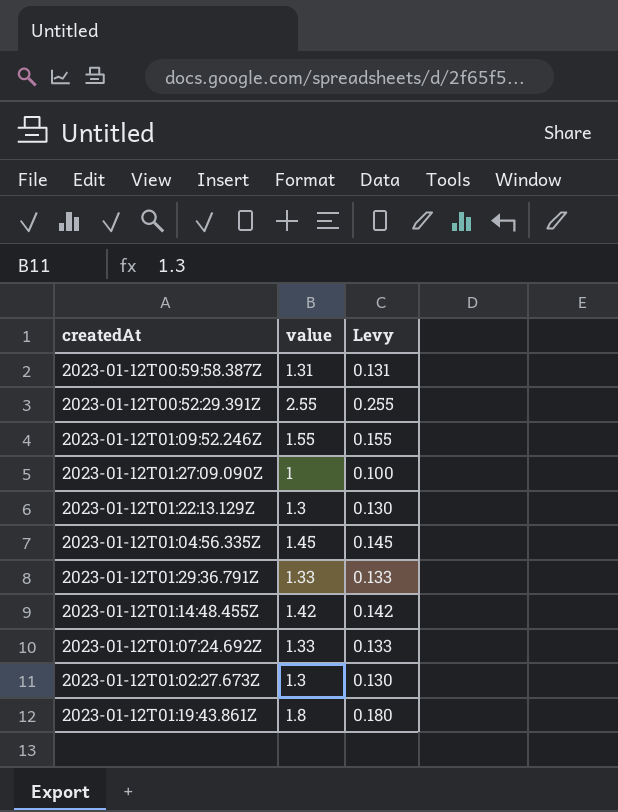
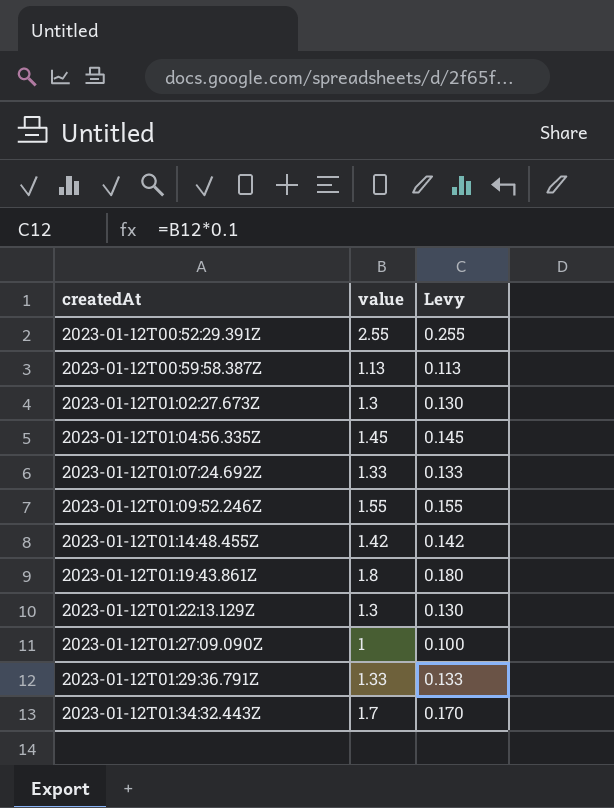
row order: none -> createdAt ascending
2023-01-12T00:59:58.387Z | value: 1.31 -> 1.13
2023-01-12T00:59:58.387Z | Levy: 0.131 -> 0.113
row 2023-01-12T01:34:32.443Z: none -> 1.7 | 0.170

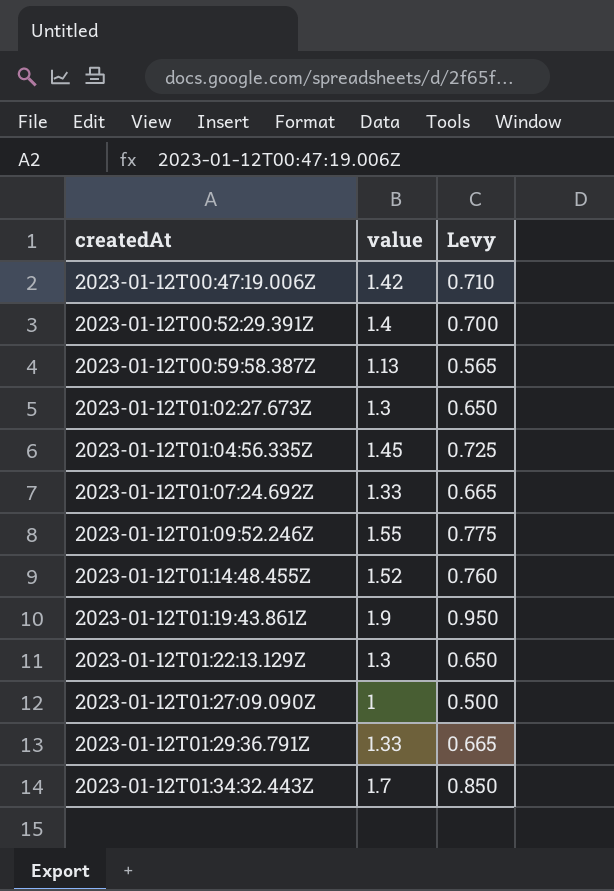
column Levy | formula: [value] * 0.1 -> [value] * 0.5
row 2023-01-12T00:47:19.006Z: none -> 1.42 | 0.710
2023-01-12T00:52:29.391Z | value: 2.55 -> 1.4
2023-01-12T01:14:48.455Z | value: 1.42 -> 1.52
2023-01-12T01:19:43.861Z | value: 1.8 -> 1.9

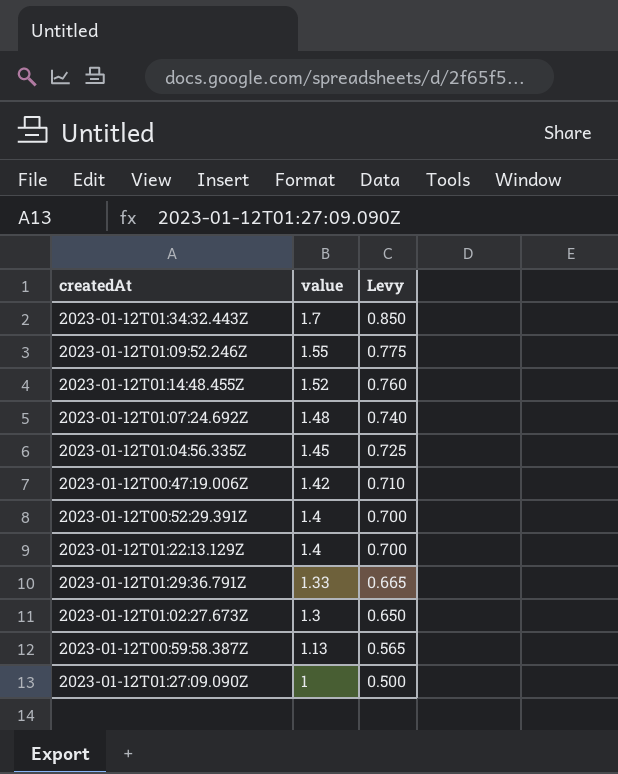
row order: createdAt ascending -> value descending
row 2023-01-12T01:19:43.861Z: 1.9 | 0.950 -> none
2023-01-12T01:07:24.692Z | value: 1.33 -> 1.48
2023-01-12T01:07:24.692Z | Levy: 0.665 -> 0.740
2023-01-12T01:22:13.129Z | value: 1.3 -> 1.4
2023-01-12T01:22:13.129Z | Levy: 0.650 -> 0.700

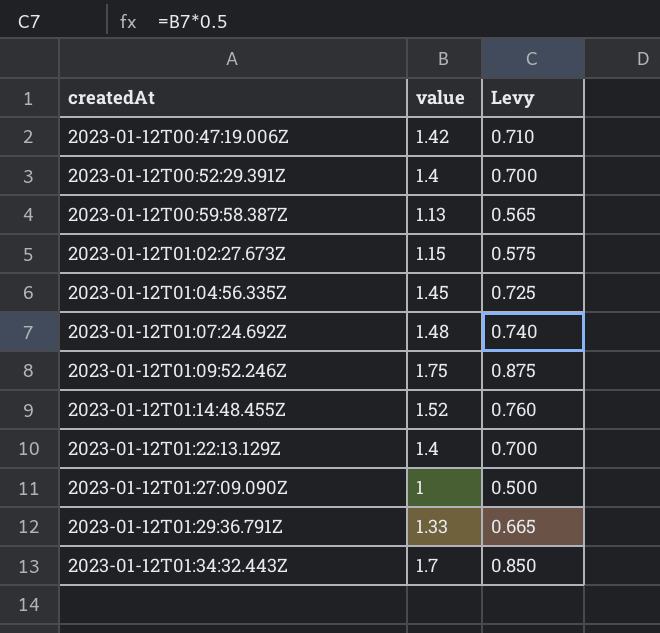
row order: value descending -> createdAt ascending
2023-01-12T01:02:27.673Z | value: 1.3 -> 1.15
2023-01-12T01:02:27.673Z | Levy: 0.650 -> 0.575
2023-01-12T01:09:52.246Z | value: 1.55 -> 1.75
2023-01-12T01:09:52.246Z | Levy: 0.775 -> 0.875

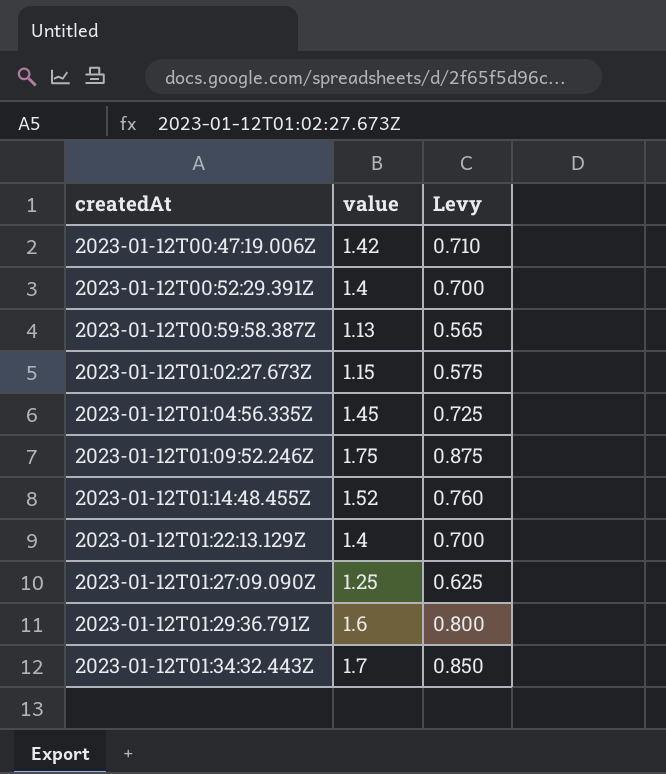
row 2023-01-12T01:07:24.692Z: 1.48 | 0.740 -> none
2023-01-12T01:27:09.090Z | value: 1 -> 1.25
2023-01-12T01:27:09.090Z | Levy: 0.500 -> 0.625
2023-01-12T01:29:36.791Z | value: 1.33 -> 1.6
2023-01-12T01:29:36.791Z | Levy: 0.665 -> 0.800

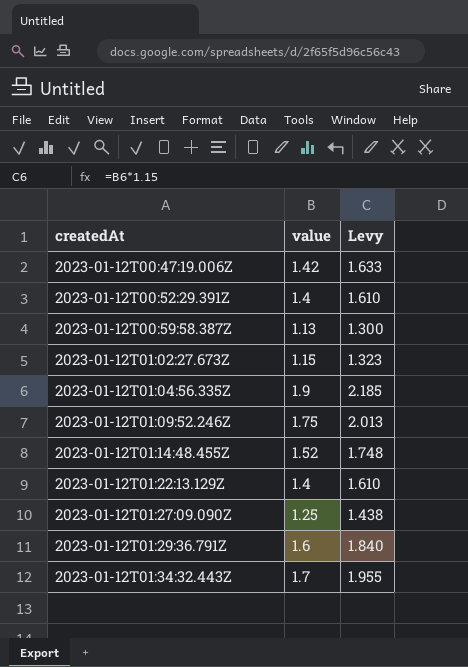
column Levy | formula: [value] * 0.5 -> [value] * 1.15
2023-01-12T01:04:56.335Z | value: 1.45 -> 1.9

